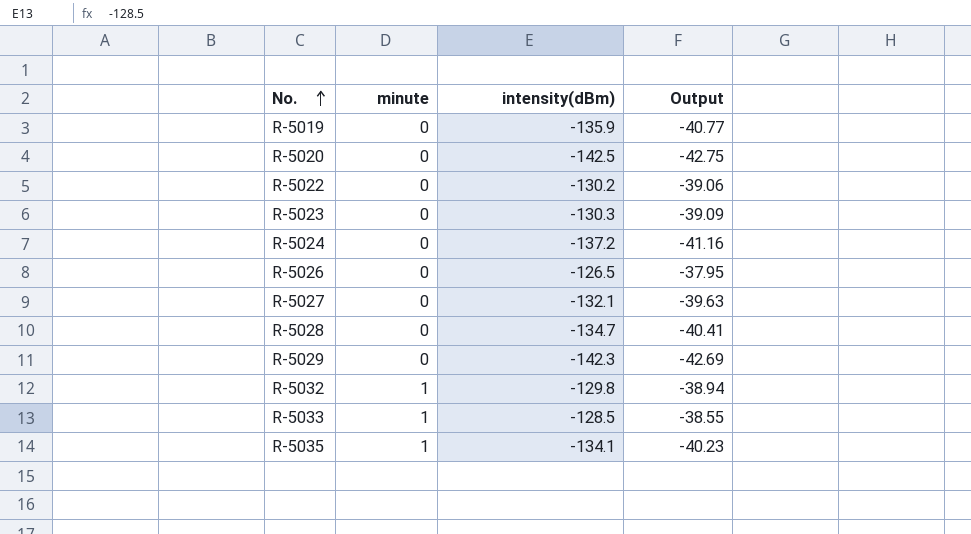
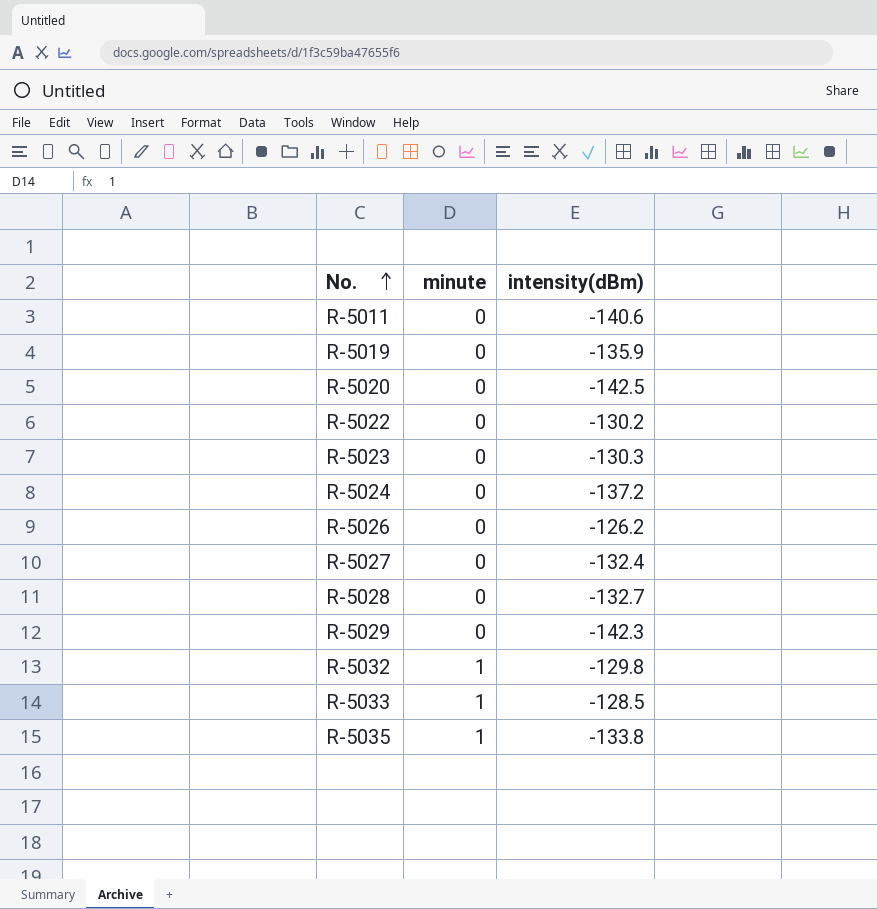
column Output | formula: [intensity(dBm)] * 0.3 -> none
row R-5011: none -> 0 | -140.6
R-5026 | intensity(dBm): -126.5 -> -126.2
R-5027 | intensity(dBm): -132.1 -> -132.4
R-5028 | intensity(dBm): -134.7 -> -132.7
R-5035 | intensity(dBm): -134.1 -> -133.8

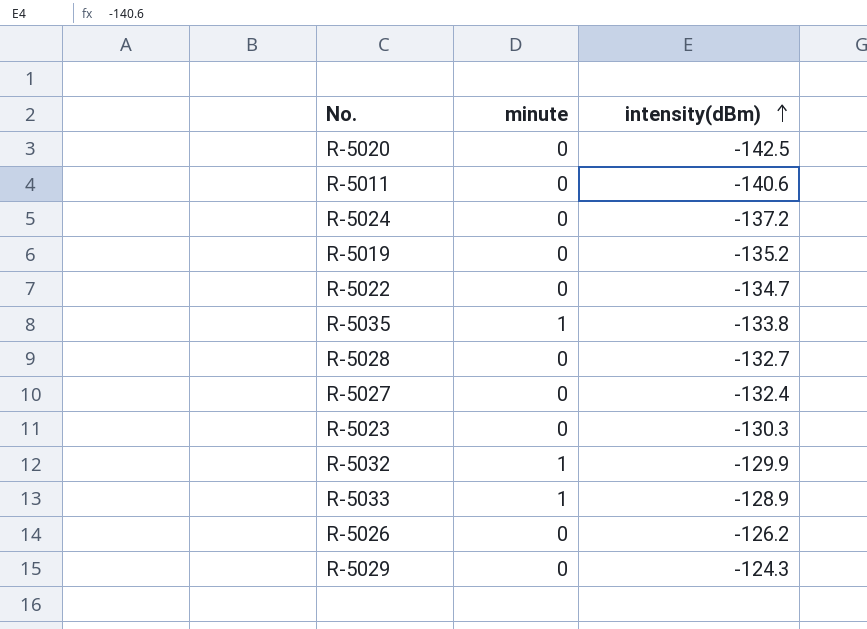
row order: No. ascending -> intensity(dBm) ascending
R-5019 | intensity(dBm): -135.9 -> -135.2
R-5022 | intensity(dBm): -130.2 -> -134.7
R-5032 | intensity(dBm): -129.8 -> -129.9
R-5033 | intensity(dBm): -128.5 -> -128.9
R-5029 | intensity(dBm): -142.3 -> -124.3

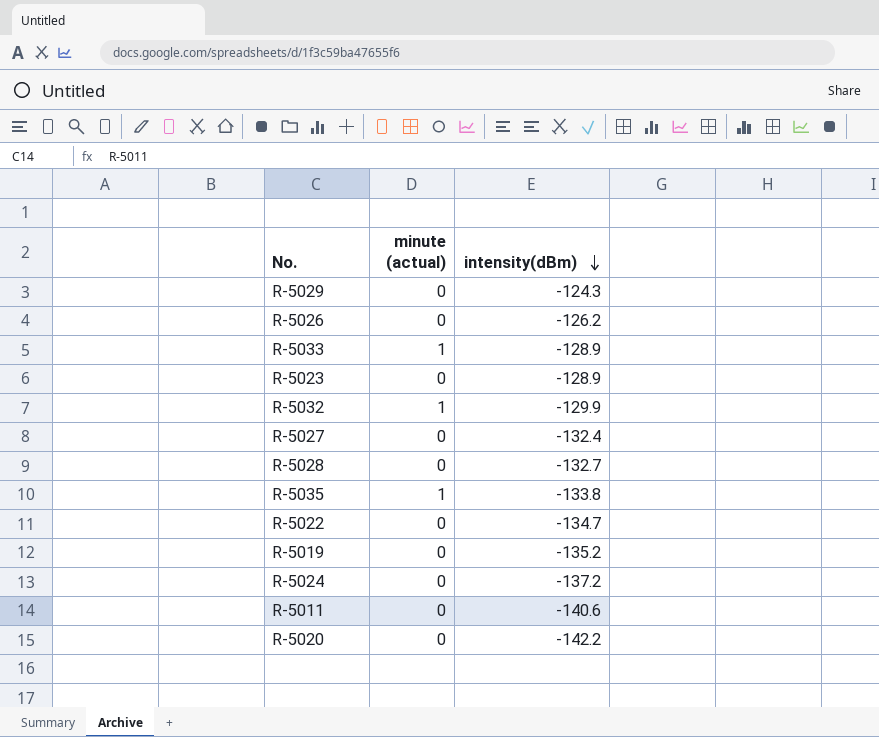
row order: intensity(dBm) ascending -> intensity(dBm) descending
column name: minute -> minute (actual)
R-5023 | intensity(dBm): -130.3 -> -128.9
R-5020 | intensity(dBm): -142.5 -> -142.2

